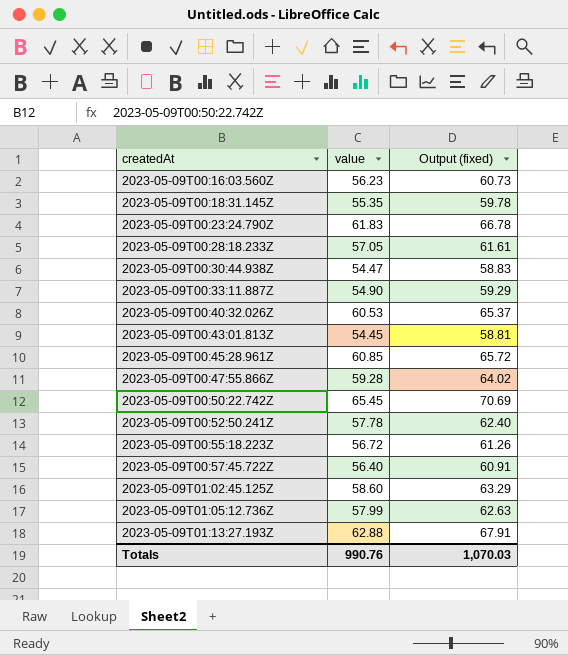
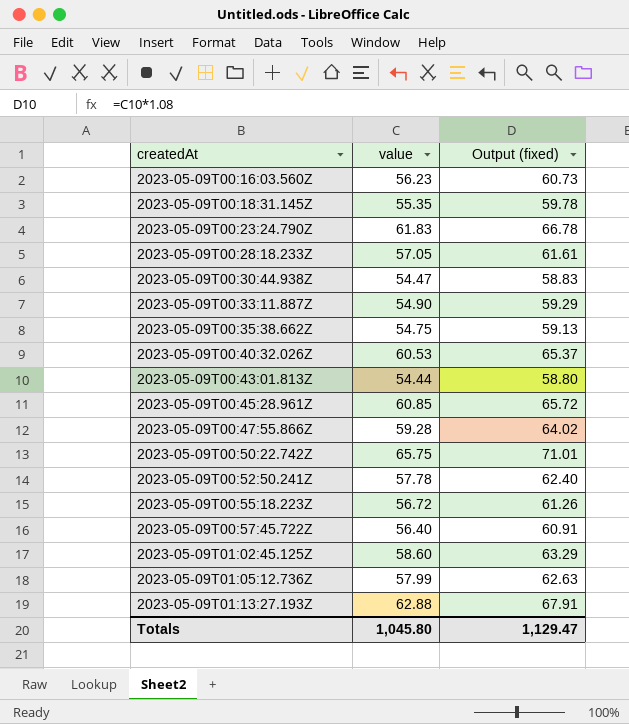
row 2023-05-09T00:35:38.662Z: none -> 54.75 | 59.13
2023-05-09T00:43:01.813Z | value: 54.45 -> 54.44
2023-05-09T00:43:01.813Z | Output (fixed): 58.81 -> 58.80
2023-05-09T00:50:22.742Z | value: 65.45 -> 65.75
2023-05-09T00:50:22.742Z | Output (fixed): 70.69 -> 71.01
Totals | value: 990.76 -> 1,045.80
Totals | Output (fixed): 1,070.03 -> 1,129.47

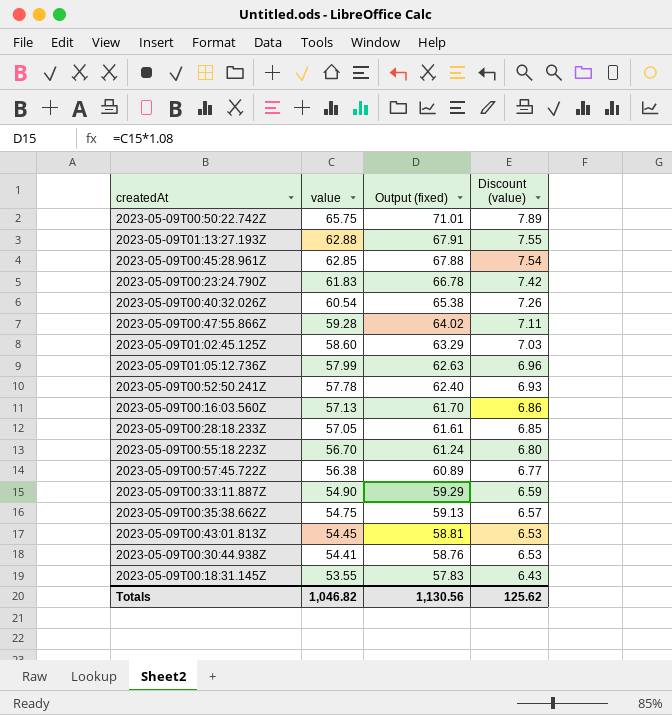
row order: createdAt ascending -> value descending
column Discount (value) | formula: none -> [value] * 0.12
2023-05-09T00:45:28.961Z | value: 60.85 -> 62.85
2023-05-09T00:45:28.961Z | Output (fixed): 65.72 -> 67.88
2023-05-09T00:40:32.026Z | value: 60.53 -> 60.54
2023-05-09T00:40:32.026Z | Output (fixed): 65.37 -> 65.38
2023-05-09T00:16:03.560Z | value: 56.23 -> 57.13
2023-05-09T00:16:03.560Z | Output (fixed): 60.73 -> 61.70
2023-05-09T00:55:18.223Z | value: 56.72 -> 56.70
2023-05-09T00:55:18.223Z | Output (fixed): 61.26 -> 61.24
2023-05-09T00:57:45.722Z | value: 56.40 -> 56.38
2023-05-09T00:57:45.722Z | Output (fixed): 60.91 -> 60.89
2023-05-09T00:43:01.813Z | value: 54.44 -> 54.45
2023-05-09T00:43:01.813Z | Output (fixed): 58.80 -> 58.81
2023-05-09T00:30:44.938Z | value: 54.47 -> 54.41
2023-05-09T00:30:44.938Z | Output (fixed): 58.83 -> 58.76
2023-05-09T00:18:31.145Z | value: 55.35 -> 53.55
2023-05-09T00:18:31.145Z | Output (fixed): 59.78 -> 57.83
Totals | value: 1,045.80 -> 1,046.82
Totals | Output (fixed): 1,129.47 -> 1,130.56

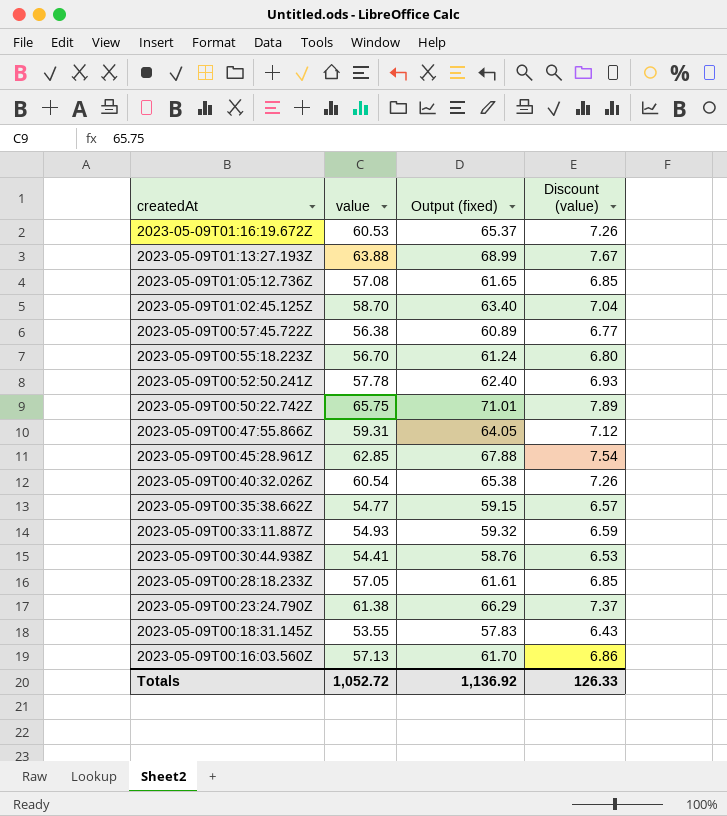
row order: value descending -> createdAt descending
row 2023-05-09T00:43:01.813Z: 54.45 | 58.81 | 6.53 -> none
row 2023-05-09T01:16:19.672Z: none -> 60.53 | 65.37 | 7.26
2023-05-09T01:13:27.193Z | value: 62.88 -> 63.88
2023-05-09T01:13:27.193Z | Output (fixed): 67.91 -> 68.99
2023-05-09T01:13:27.193Z | Discount (value): 7.55 -> 7.67
2023-05-09T01:05:12.736Z | value: 57.99 -> 57.08
2023-05-09T01:05:12.736Z | Output (fixed): 62.63 -> 61.65
2023-05-09T01:05:12.736Z | Discount (value): 6.96 -> 6.85
2023-05-09T01:02:45.125Z | value: 58.60 -> 58.70
2023-05-09T01:02:45.125Z | Output (fixed): 63.29 -> 63.40
2023-05-09T01:02:45.125Z | Discount (value): 7.03 -> 7.04
2023-05-09T00:47:55.866Z | value: 59.28 -> 59.31
2023-05-09T00:47:55.866Z | Output (fixed): 64.02 -> 64.05
2023-05-09T00:47:55.866Z | Discount (value): 7.11 -> 7.12
2023-05-09T00:35:38.662Z | value: 54.75 -> 54.77
2023-05-09T00:35:38.662Z | Output (fixed): 59.13 -> 59.15
2023-05-09T00:33:11.887Z | value: 54.90 -> 54.93
2023-05-09T00:33:11.887Z | Output (fixed): 59.29 -> 59.32
2023-05-09T00:23:24.790Z | value: 61.83 -> 61.38
2023-05-09T00:23:24.790Z | Output (fixed): 66.78 -> 66.29
2023-05-09T00:23:24.790Z | Discount (value): 7.42 -> 7.37
Totals | value: 1,046.82 -> 1,052.72
Totals | Output (fixed): 1,130.56 -> 1,136.92
Totals | Discount (value): 125.62 -> 126.33

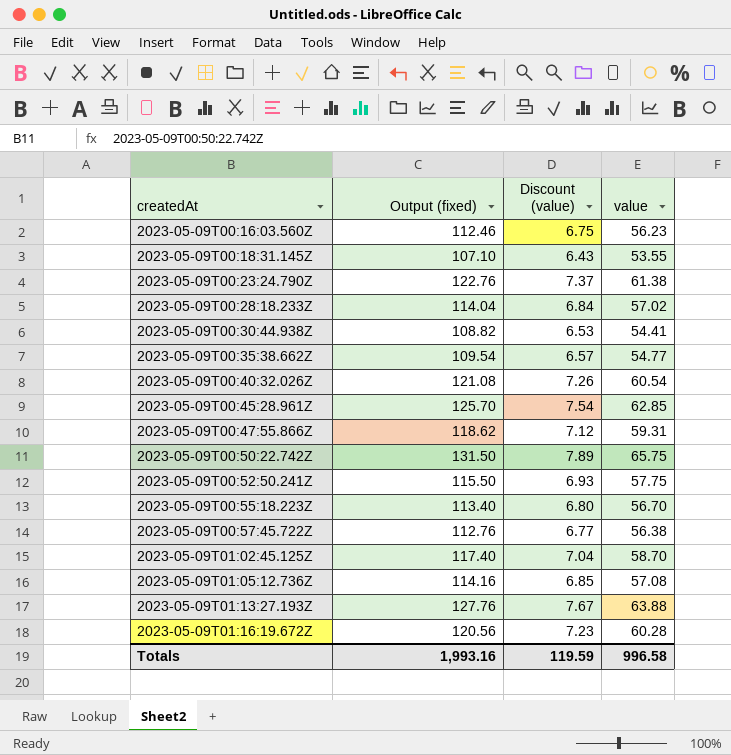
row order: createdAt descending -> createdAt ascending
column Output (fixed) | formula: [value] * 1.08 -> [value] * 2
column value | position: 2 -> 4
row 2023-05-09T00:33:11.887Z: 54.93 | 59.32 | 6.59 -> none
2023-05-09T00:16:03.560Z | Discount (value): 6.86 -> 6.75
2023-05-09T00:16:03.560Z | value: 57.13 -> 56.23
2023-05-09T00:28:18.233Z | Discount (value): 6.85 -> 6.84
2023-05-09T00:28:18.233Z | value: 57.05 -> 57.02
2023-05-09T00:52:50.241Z | value: 57.78 -> 57.75
2023-05-09T01:16:19.672Z | Discount (value): 7.26 -> 7.23
2023-05-09T01:16:19.672Z | value: 60.53 -> 60.28
Totals | Output (fixed): 1,136.92 -> 1,993.16
Totals | Discount (value): 126.33 -> 119.59
Totals | value: 1,052.72 -> 996.58

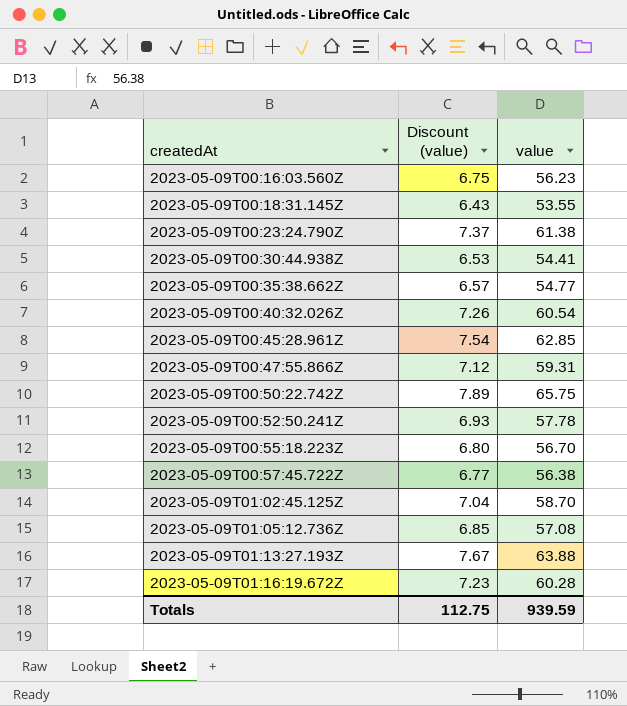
column Output (fixed) | formula: [value] * 2 -> none
row 2023-05-09T00:28:18.233Z: 114.04 | 6.84 | 57.02 -> none
2023-05-09T00:52:50.241Z | value: 57.75 -> 57.78
Totals | Discount (value): 119.59 -> 112.75
Totals | value: 996.58 -> 939.59

